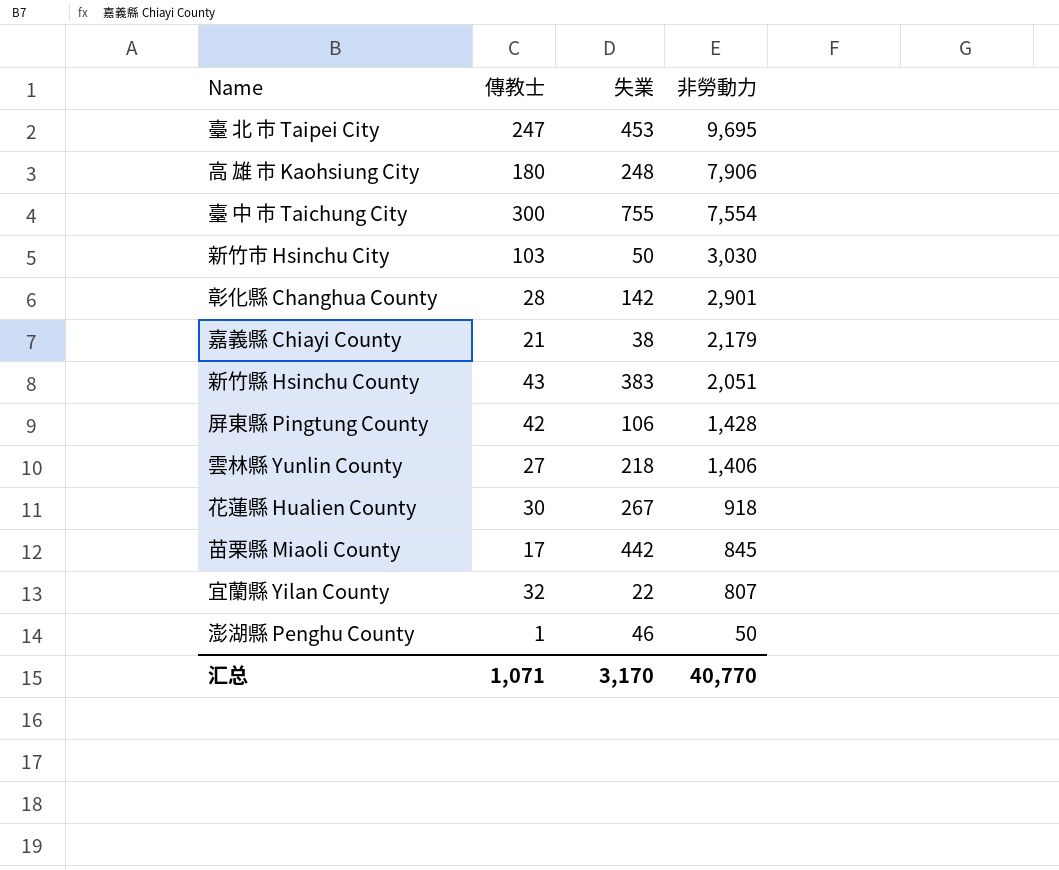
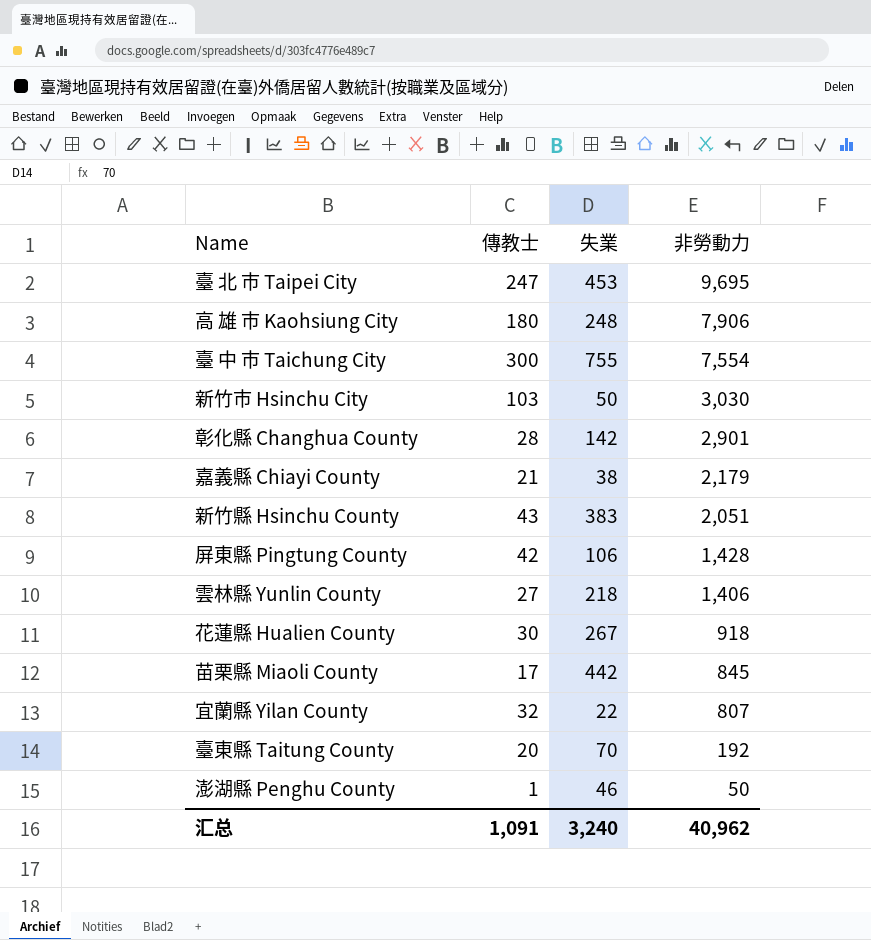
row 臺東縣 Taitung County: none -> 20 | 70 | 192
汇总 | 傳教士: 1,071 -> 1,091
汇总 | 失業: 3,170 -> 3,240
汇总 | 非勞動力: 40,770 -> 40,962

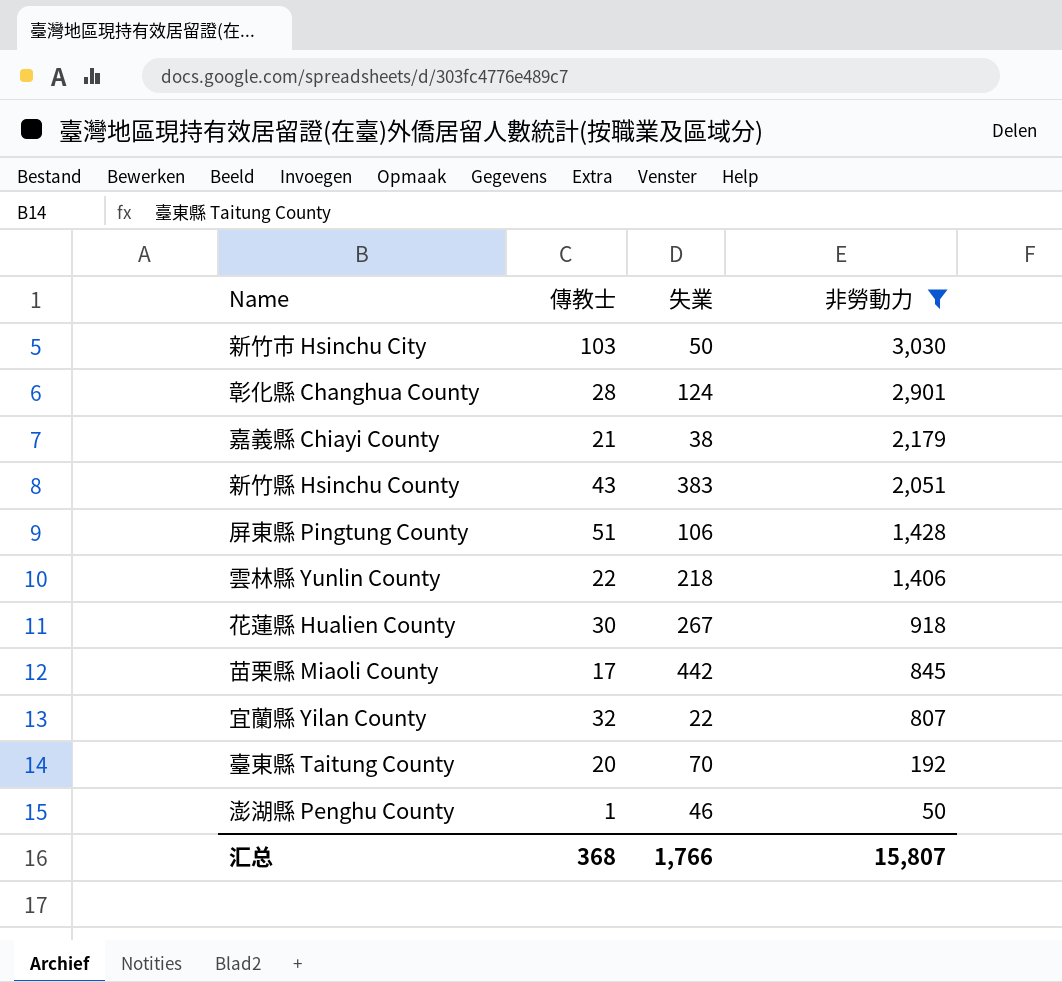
filter: none -> 非勞動力 <= 3,030
彰化縣 Changhua County | 失業: 142 -> 124
屏東縣 Pingtung County | 傳教士: 42 -> 51
雲林縣 Yunlin County | 傳教士: 27 -> 22
汇总 | 傳教士: 1,091 -> 368
汇总 | 失業: 3,240 -> 1,766
汇总 | 非勞動力: 40,962 -> 15,807

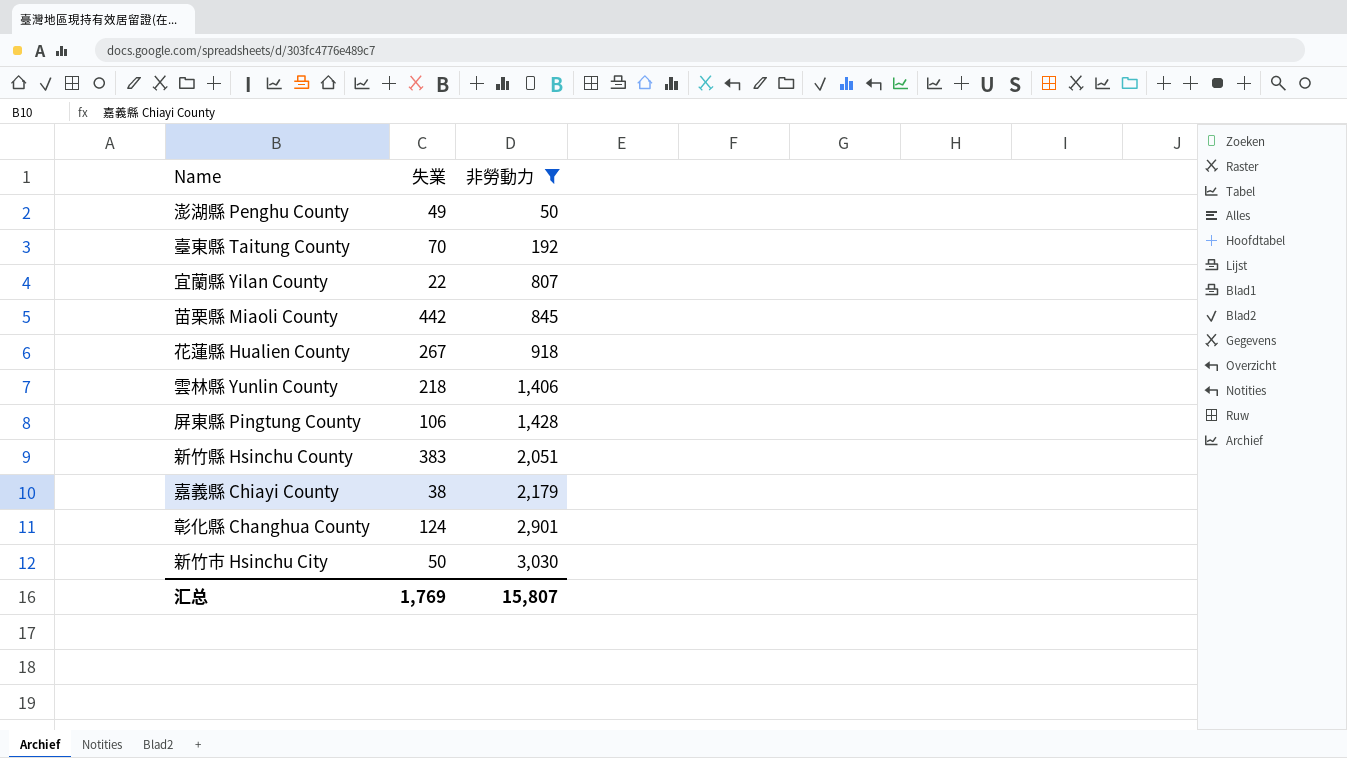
row order: 非勞動力 descending -> 非勞動力 ascending
column 傳教士 | position: 2 -> none
澎湖縣 Penghu County | 失業: 46 -> 49
汇总 | 失業: 1,766 -> 1,769

